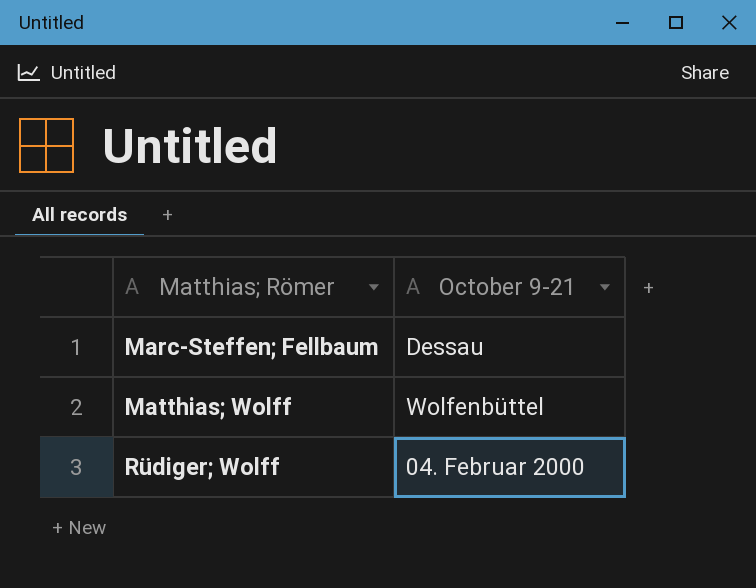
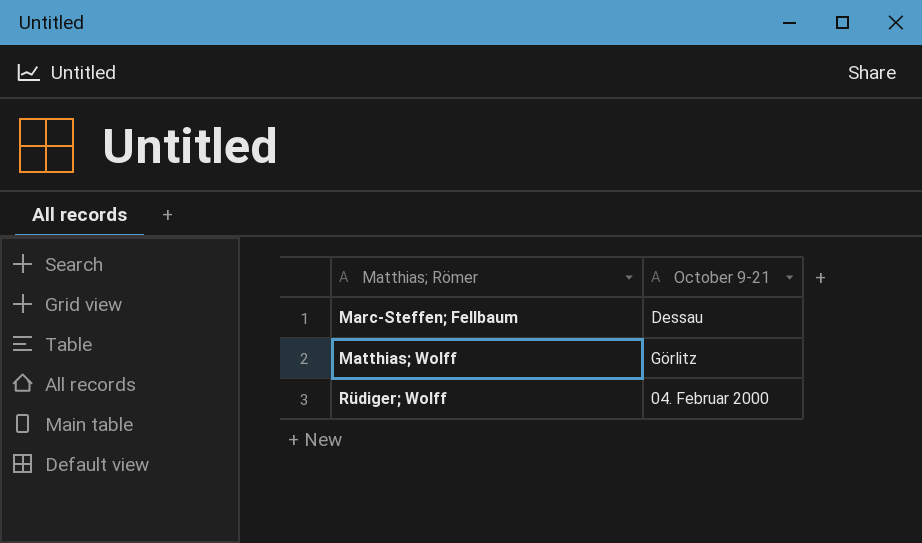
Matthias; Wolff | October 9-21: Wolfenbüttel -> Görlitz

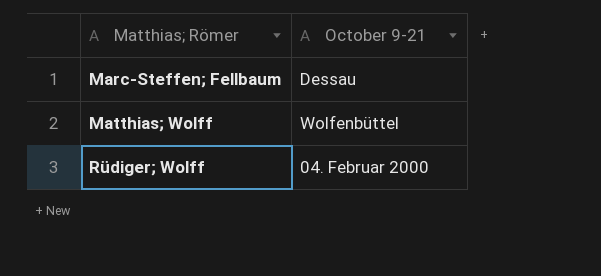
Matthias; Wolff | October 9-21: Görlitz -> Wolfenbüttel

